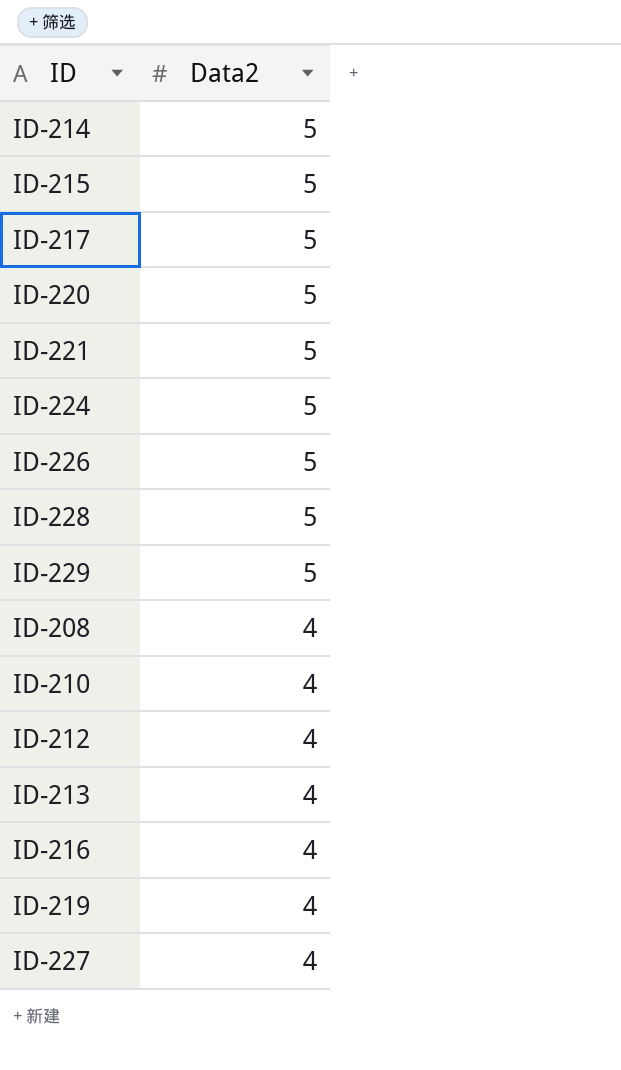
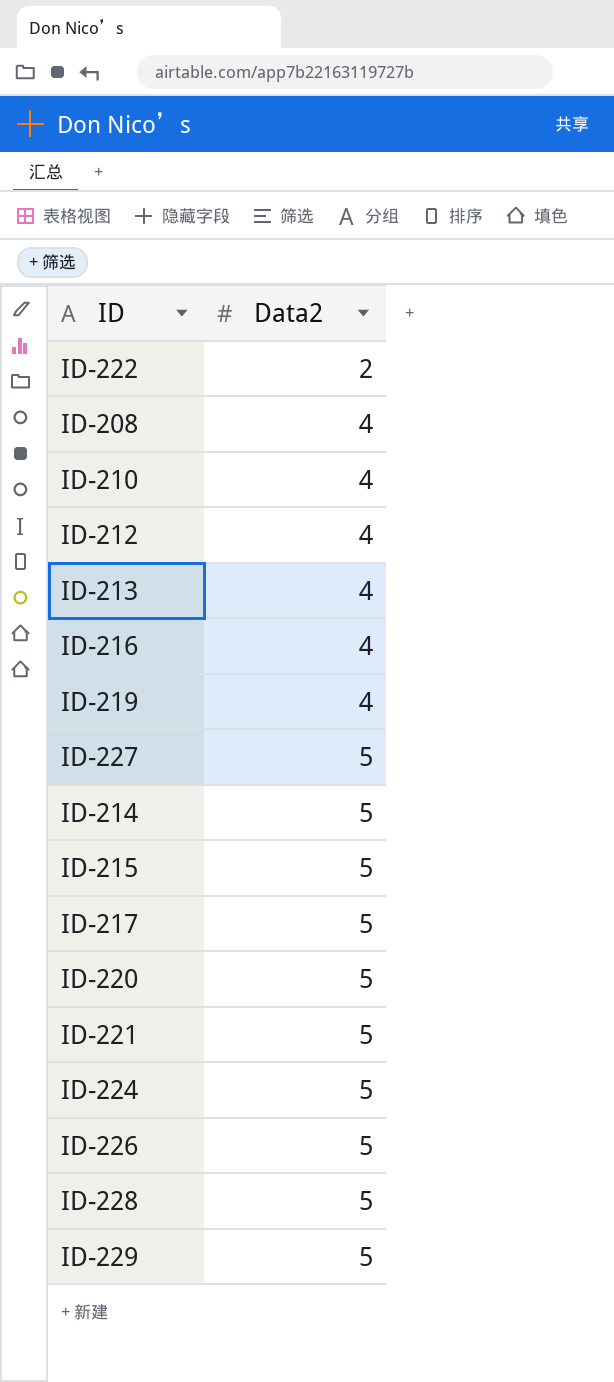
row order: Data2 descending -> Data2 ascending
row ID-222: none -> 2
ID-227 | Data2: 4 -> 5

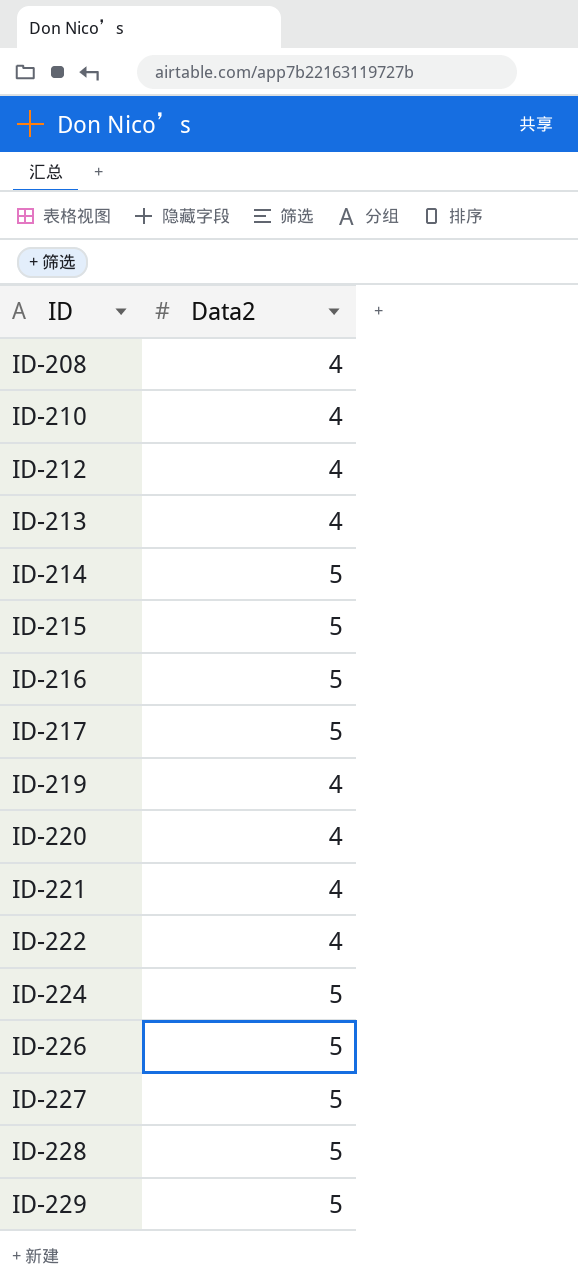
row order: Data2 ascending -> ID ascending
ID-216 | Data2: 4 -> 5
ID-220 | Data2: 5 -> 4
ID-221 | Data2: 5 -> 4
ID-222 | Data2: 2 -> 4

